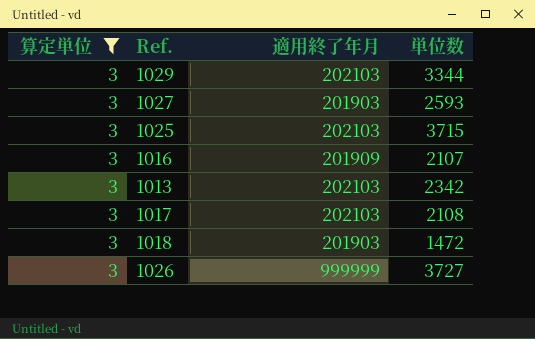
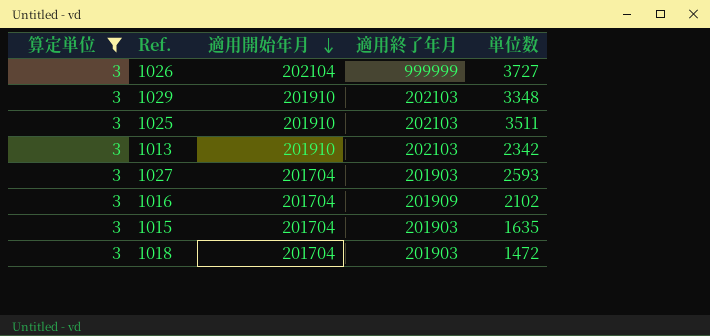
row order: none -> 適用開始年月 descending
column 適用開始年月 | position: none -> 3
row 1017: 3 | 202103 | 2108 -> none
1029 | 単位数: 3344 -> 3348
1025 | 単位数: 3715 -> 3511
1016 | 単位数: 2107 -> 2102
row 1015: none -> 3 | 201704 | 201903 | 1635

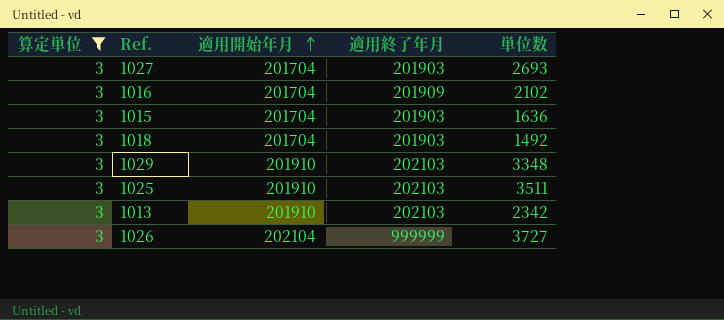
row order: 適用開始年月 descending -> 適用開始年月 ascending
1027 | 単位数: 2593 -> 2693
1015 | 単位数: 1635 -> 1636
1018 | 単位数: 1472 -> 1492

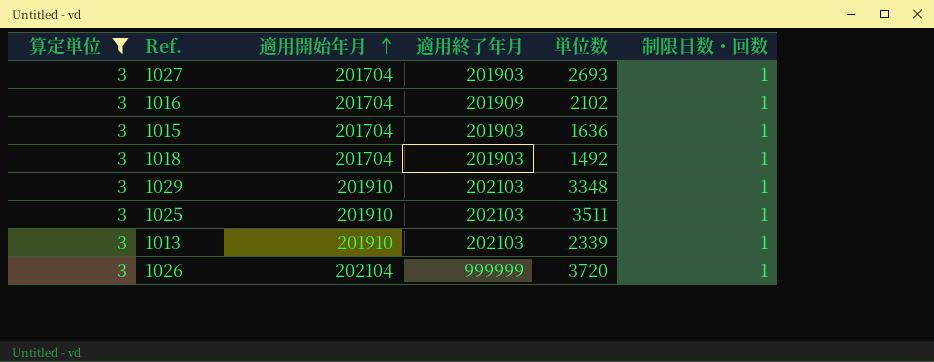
column 制限日数・回数 | position: none -> 6
1013 | 単位数: 2342 -> 2339
1026 | 単位数: 3727 -> 3720

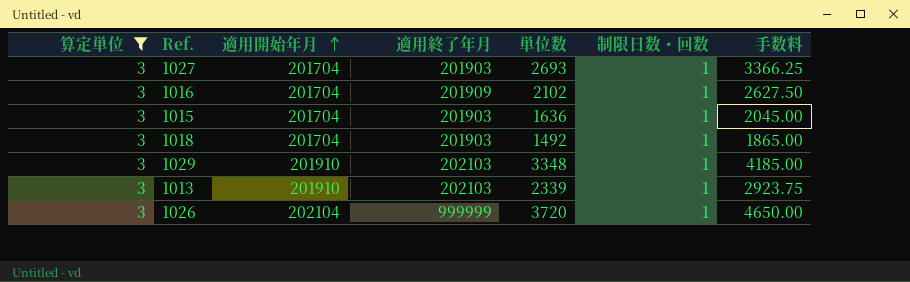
column 手数料 | formula: none -> [単位数] * 1.25
row 1025: 3 | 201910 | 202103 | 3511 | 1 -> none

